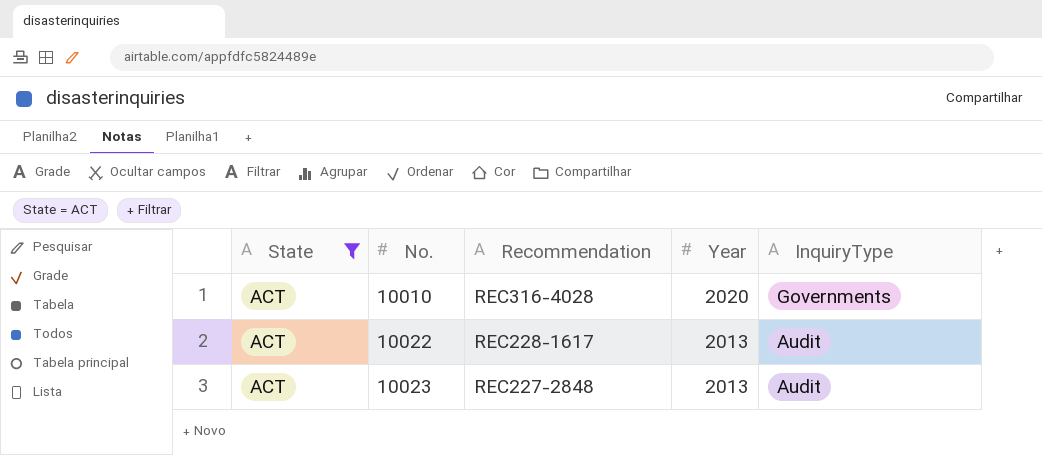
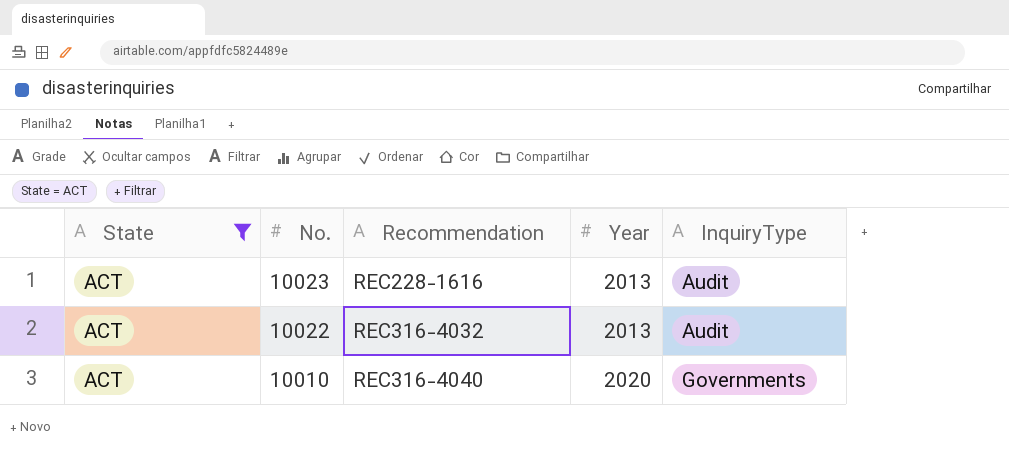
row order: No. ascending -> No. descending
10023 | Recommendation: REC227-2848 -> REC228-1616
10022 | Recommendation: REC228-1617 -> REC316-4032
10010 | Recommendation: REC316-4028 -> REC316-4040

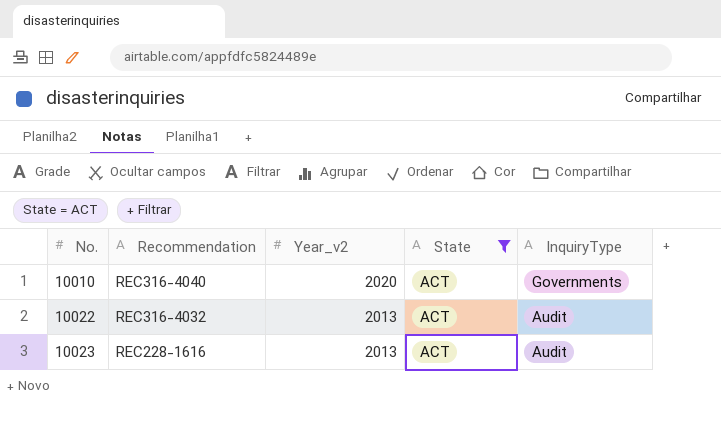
row order: No. descending -> No. ascending
column name: Year -> Year_v2
column State | position: 1 -> 4

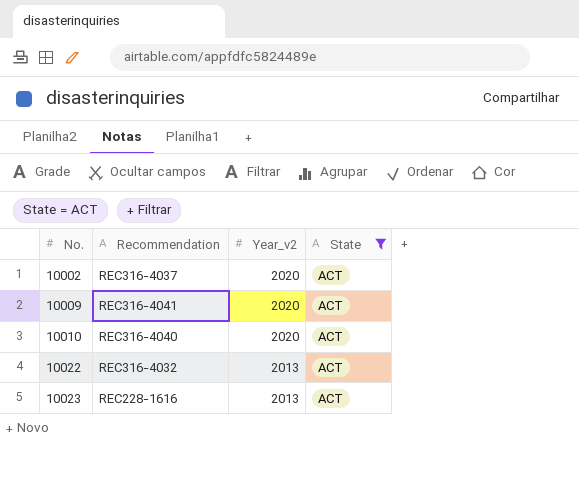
column InquiryType | position: 5 -> none
row 10002: none -> REC316-4037 | 2020 | ACT
row 10009: none -> REC316-4041 | 2020 | ACT

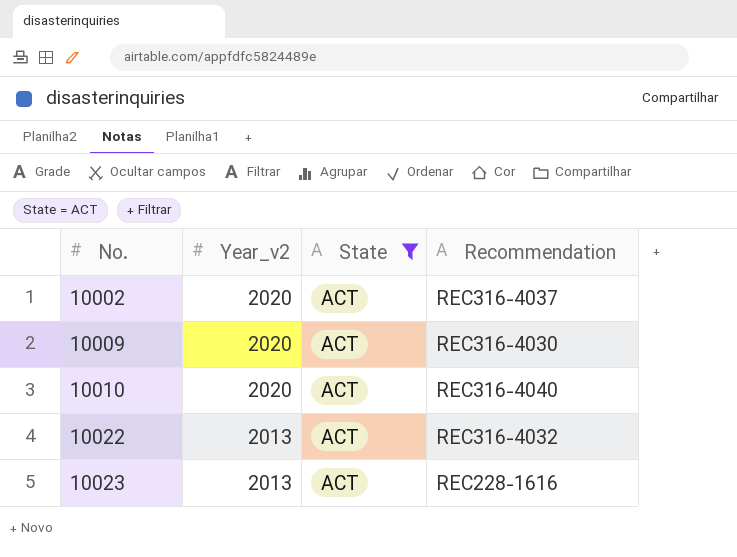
column Recommendation | position: 2 -> 4
10009 | Recommendation: REC316-4041 -> REC316-4030

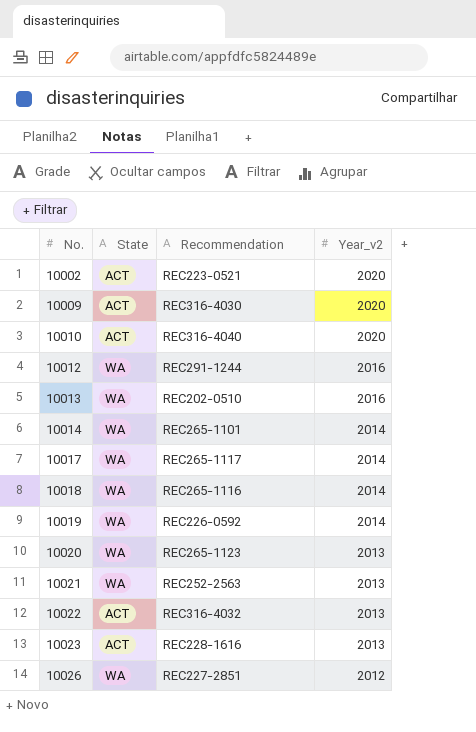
filter: State = ACT -> none
column Year_v2 | position: 2 -> 4
10002 | Recommendation: REC316-4037 -> REC223-0521

